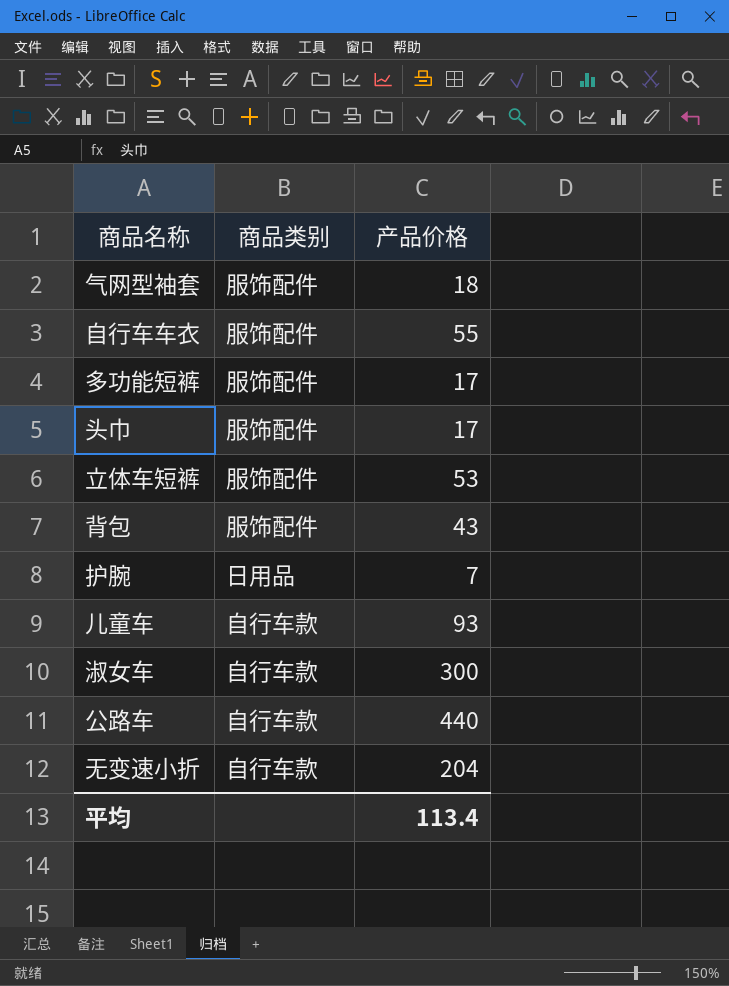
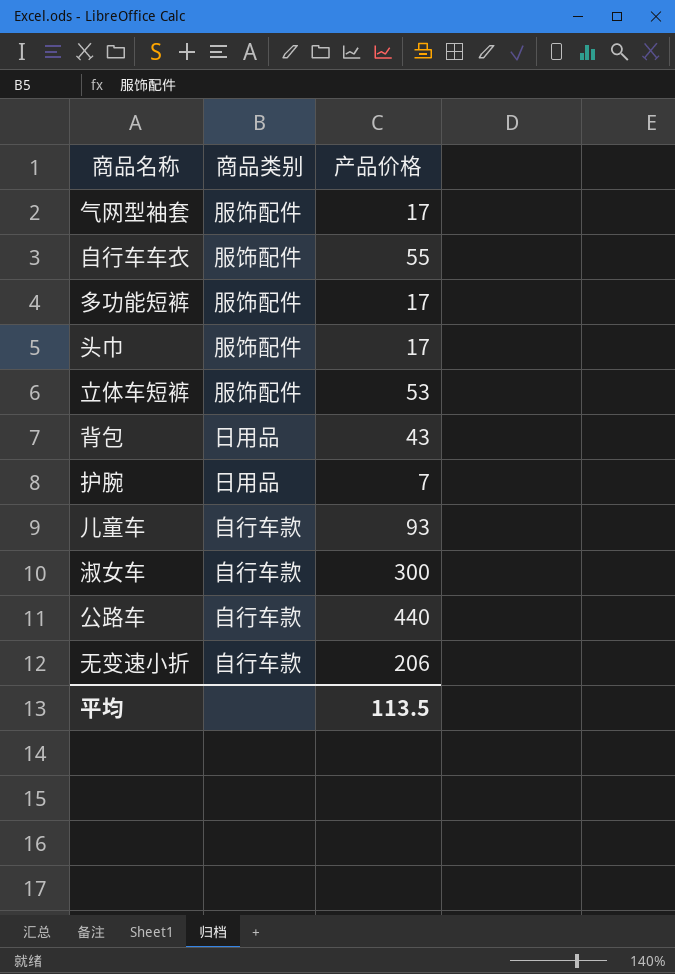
气网型袖套 | 产品价格: 18 -> 17
背包 | 商品类别: 服饰配件 -> 日用品
无变速小折 | 产品价格: 204 -> 206
平均 | 产品价格: 113.4 -> 113.5

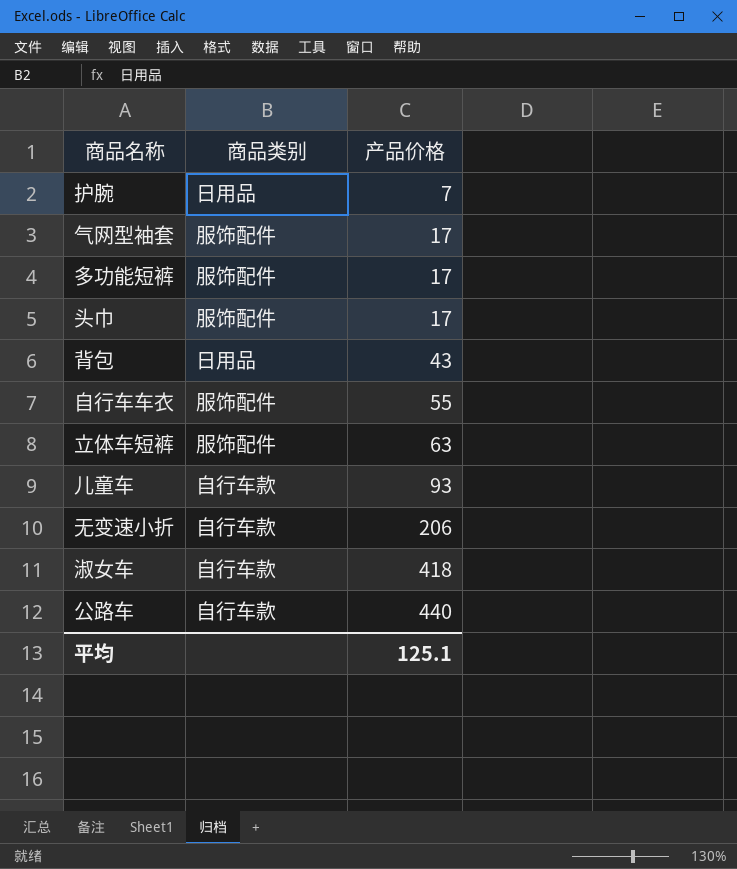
row order: none -> 产品价格 ascending
立体车短裤 | 产品价格: 53 -> 63
淑女车 | 产品价格: 300 -> 418
平均 | 产品价格: 113.5 -> 125.1

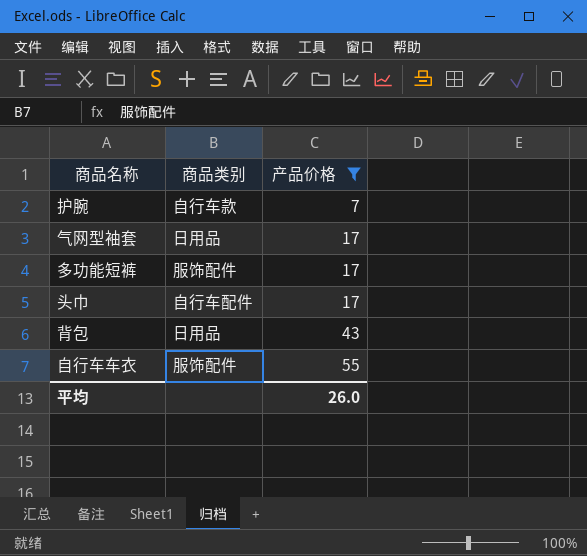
filter: none -> 产品价格 <= 55
护腕 | 商品类别: 日用品 -> 自行车款
气网型袖套 | 商品类别: 服饰配件 -> 日用品
头巾 | 商品类别: 服饰配件 -> 自行车配件
平均 | 产品价格: 125.1 -> 26.0

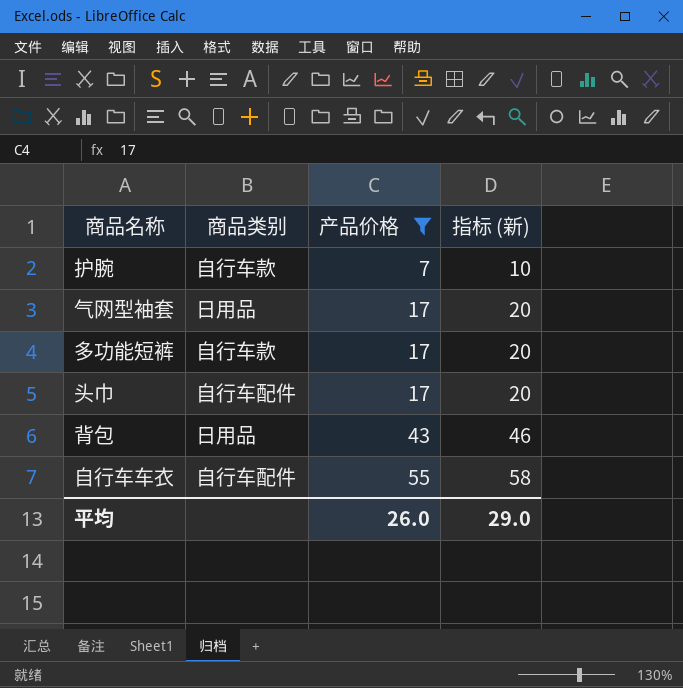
column 指标 (新) | formula: none -> [产品价格] + 3
多功能短裤 | 商品类别: 服饰配件 -> 自行车款
自行车车衣 | 商品类别: 服饰配件 -> 自行车配件

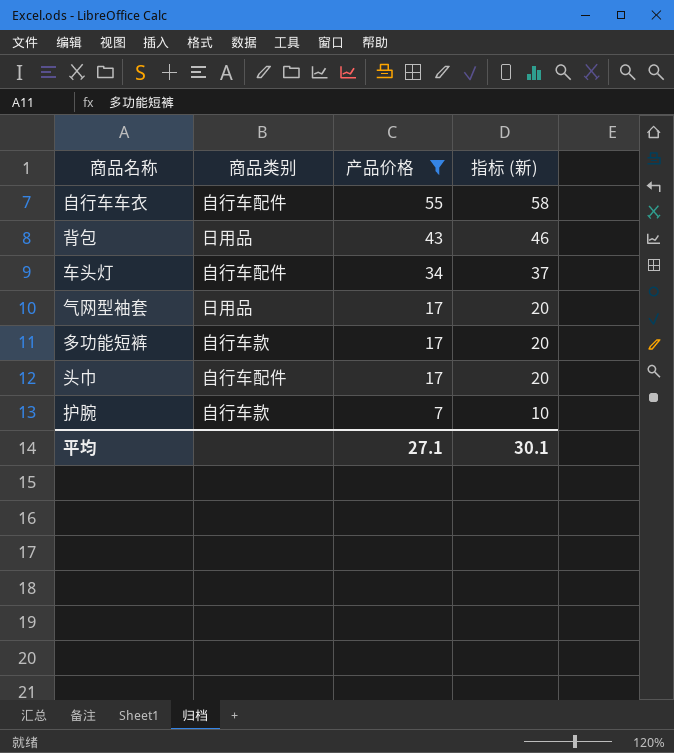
row order: 产品价格 ascending -> 产品价格 descending
row 车头灯: none -> 自行车配件 | 34 | 37
平均 | 产品价格: 26.0 -> 27.1
平均 | 指标 (新): 29.0 -> 30.1

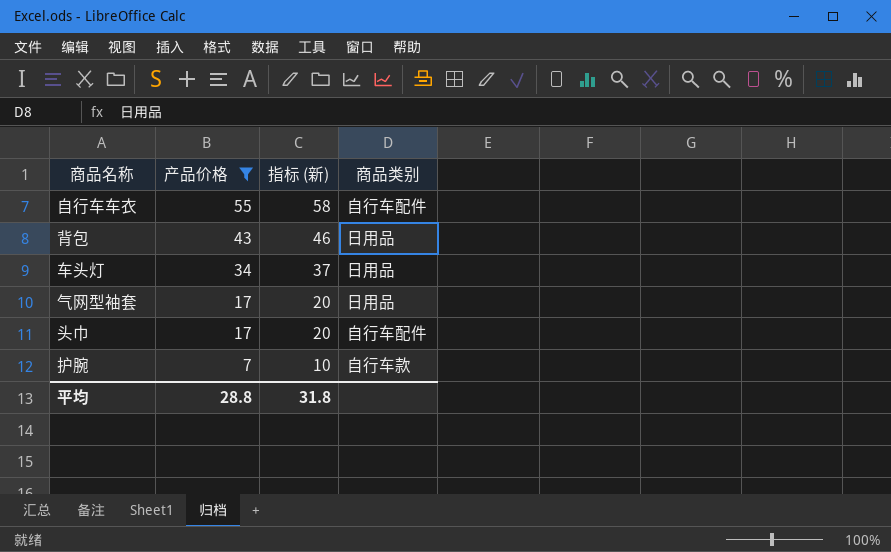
column 商品类别 | position: 2 -> 4
row 多功能短裤: 自行车款 | 17 | 20 -> none
车头灯 | 商品类别: 自行车配件 -> 日用品
平均 | 产品价格: 27.1 -> 28.8
平均 | 指标 (新): 30.1 -> 31.8

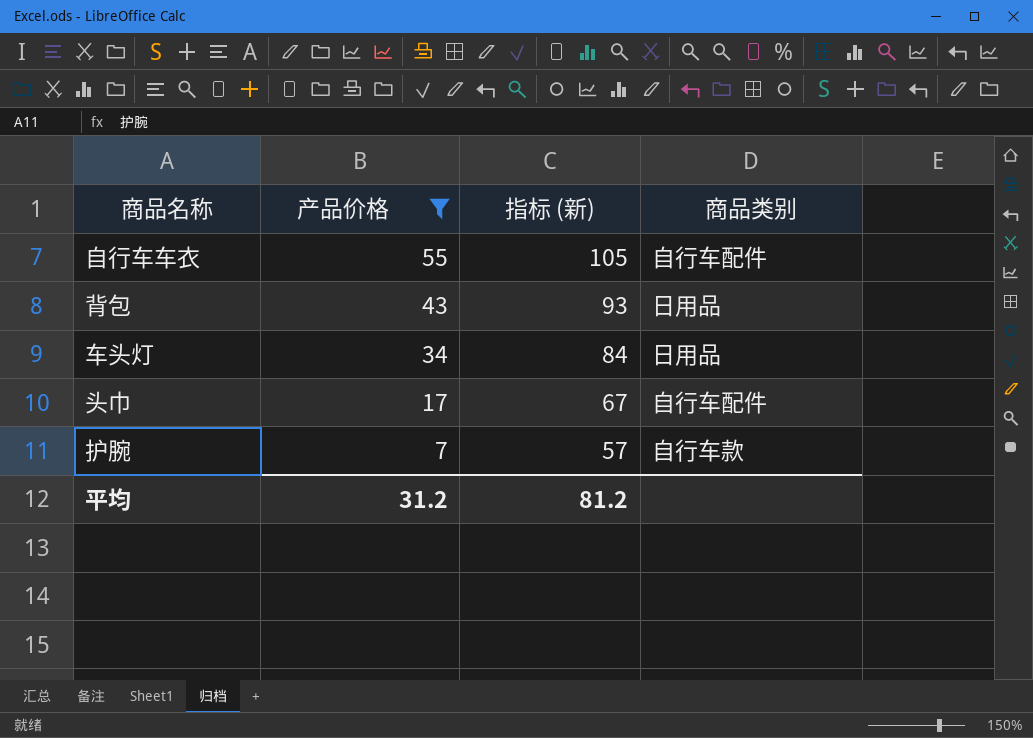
column 指标 (新) | formula: [产品价格] + 3 -> [产品价格] + 50
row 气网型袖套: 17 | 20 | 日用品 -> none
平均 | 产品价格: 28.8 -> 31.2
平均 | 指标 (新): 31.8 -> 81.2

